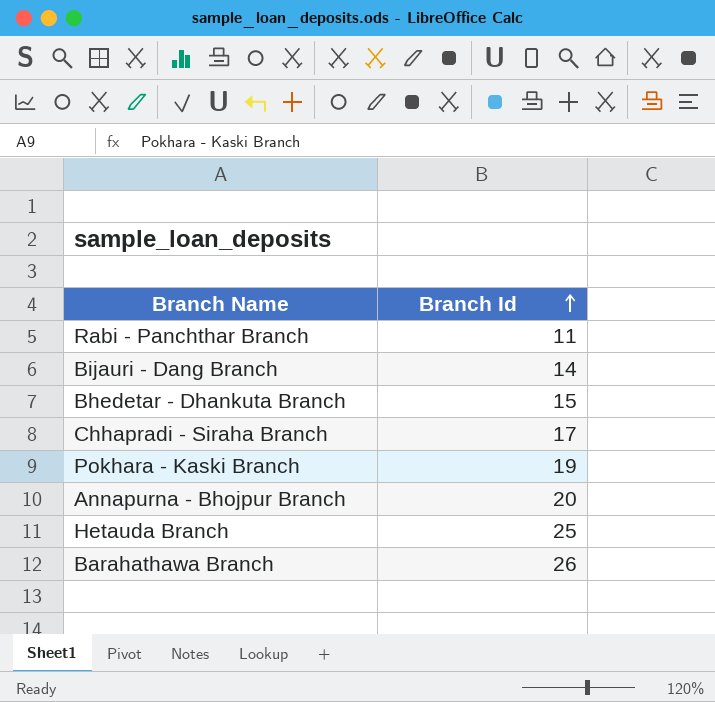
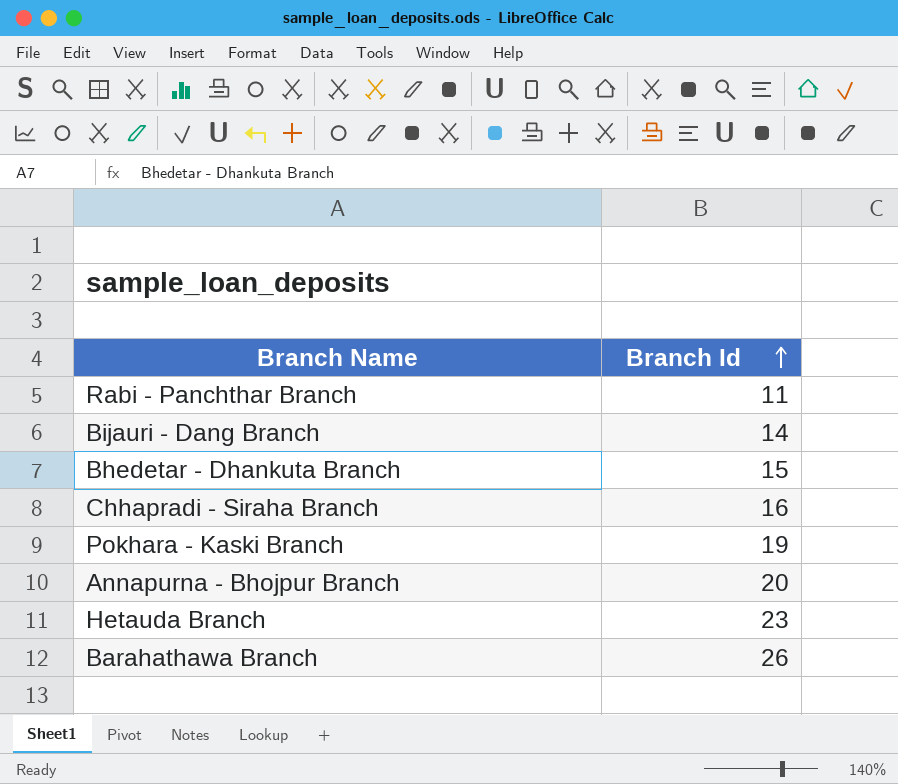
Chhapradi - Siraha Branch | Branch Id: 17 -> 16
Hetauda Branch | Branch Id: 25 -> 23

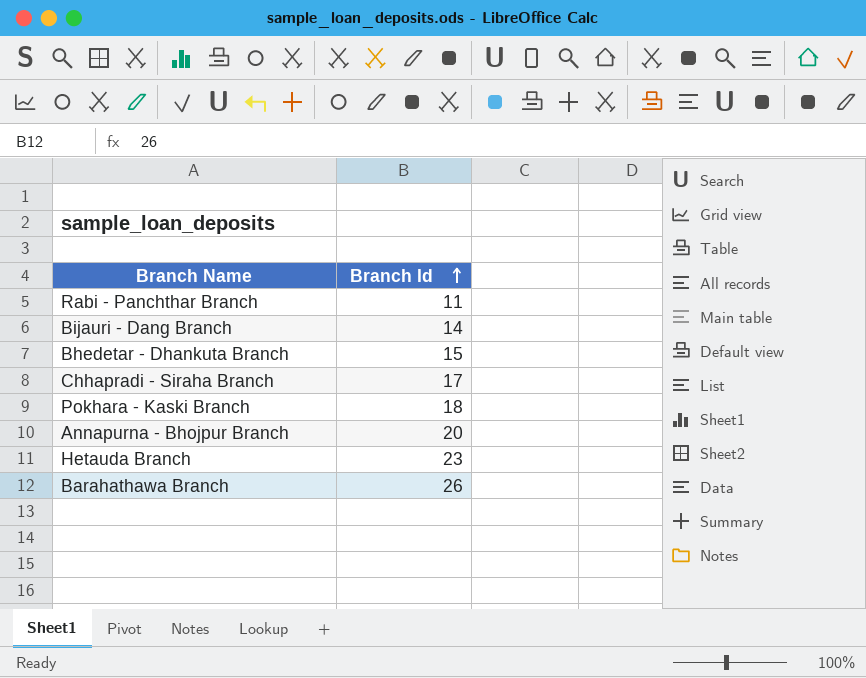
Chhapradi - Siraha Branch | Branch Id: 16 -> 17
Pokhara - Kaski Branch | Branch Id: 19 -> 18

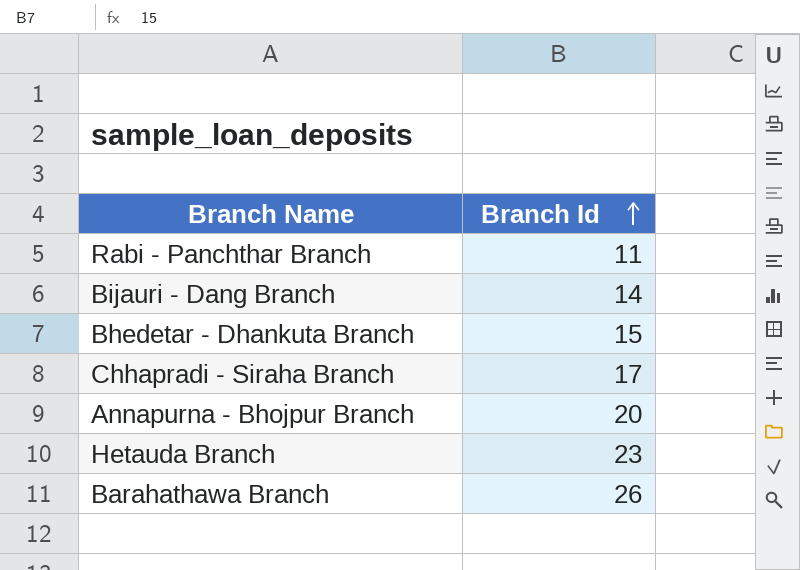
row Pokhara - Kaski Branch: 18 -> none

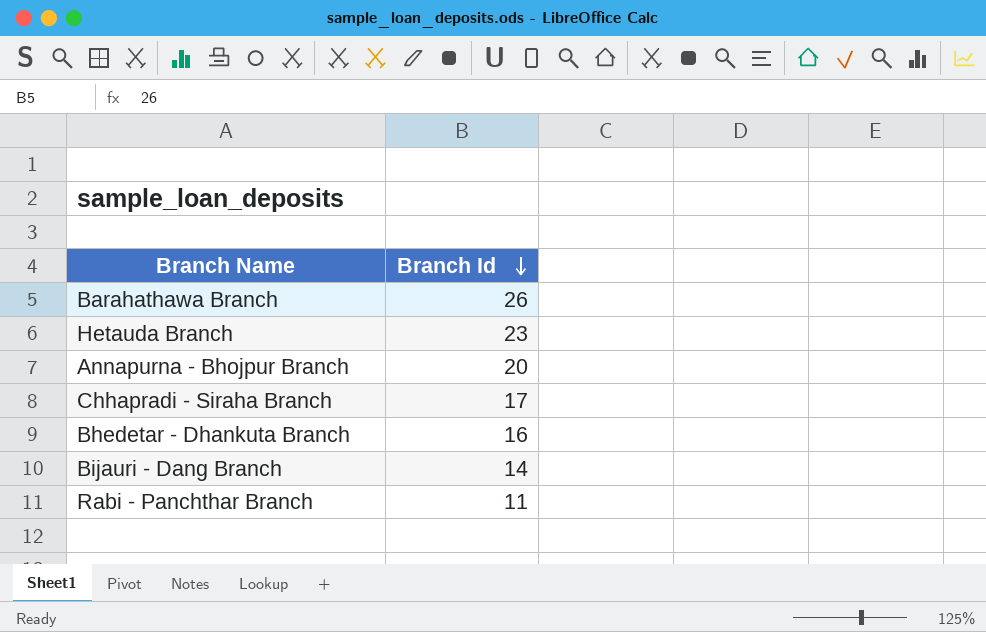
row order: Branch Id ascending -> Branch Id descending
Bhedetar - Dhankuta Branch | Branch Id: 15 -> 16

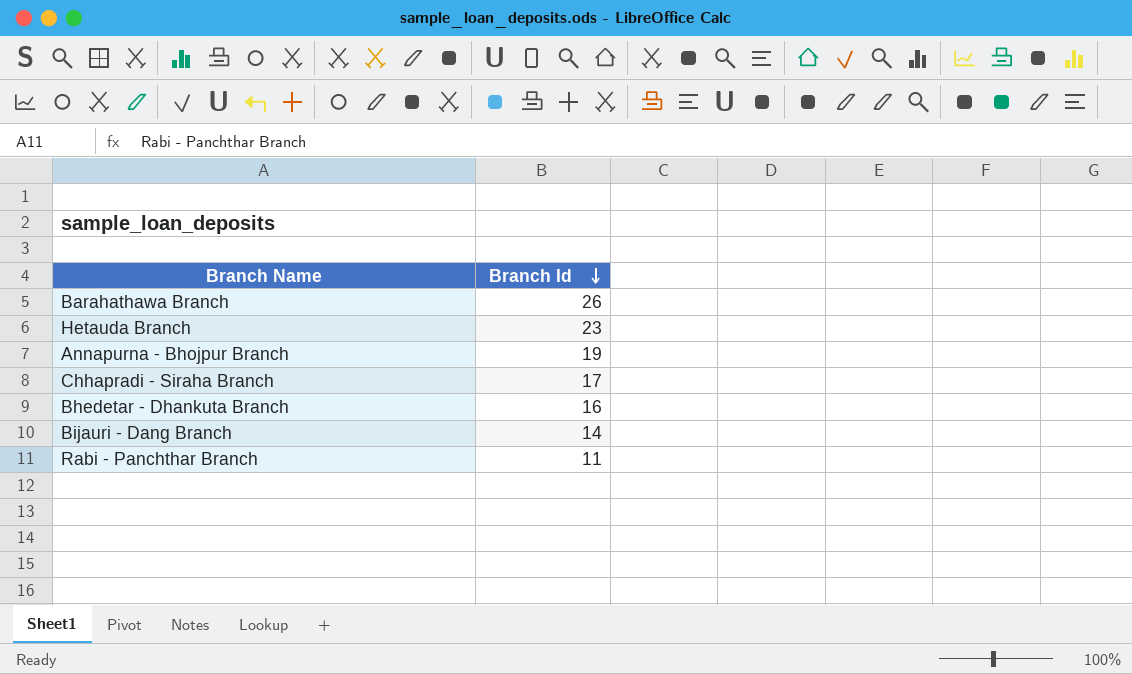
Annapurna - Bhojpur Branch | Branch Id: 20 -> 19

